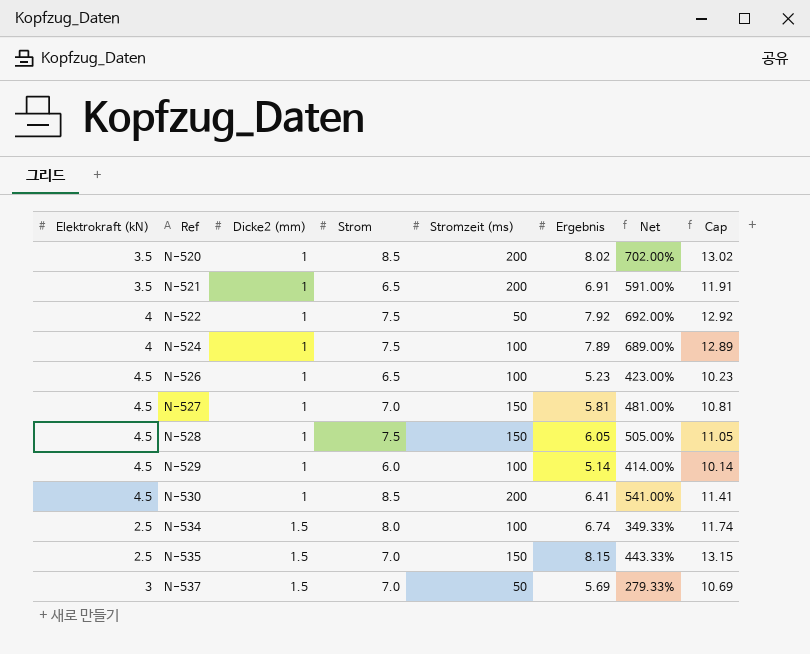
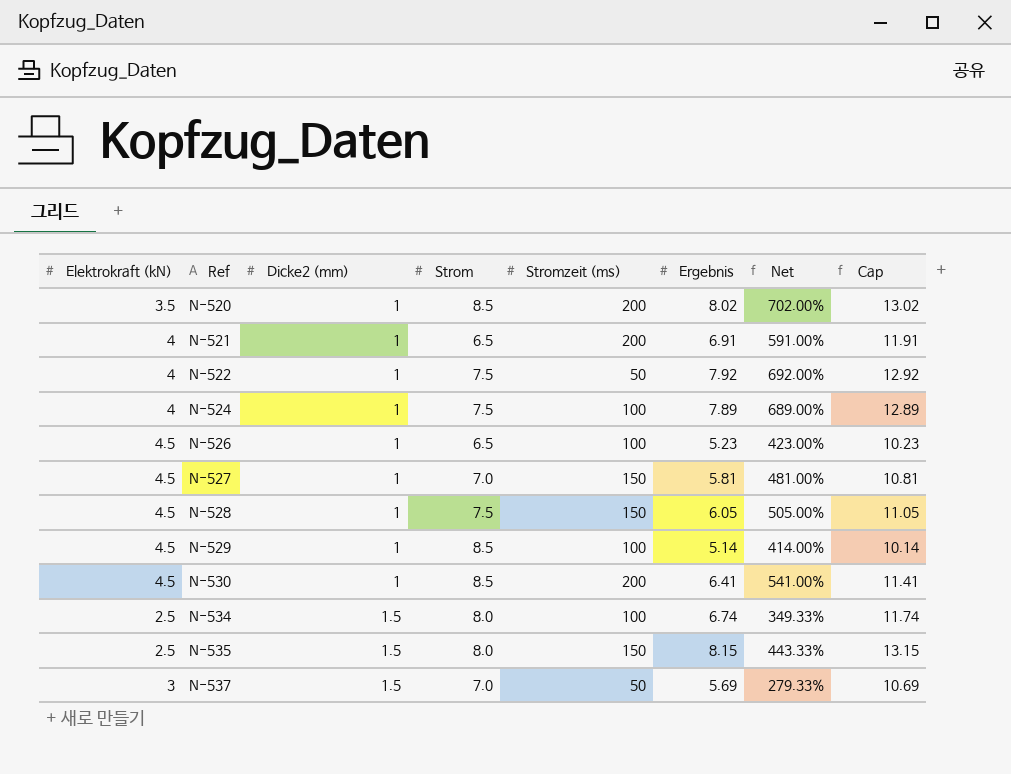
N-521 | Elektrokraft (kN): 3.5 -> 4
N-529 | Strom: 6.0 -> 8.5
N-535 | Strom: 7.0 -> 8.0

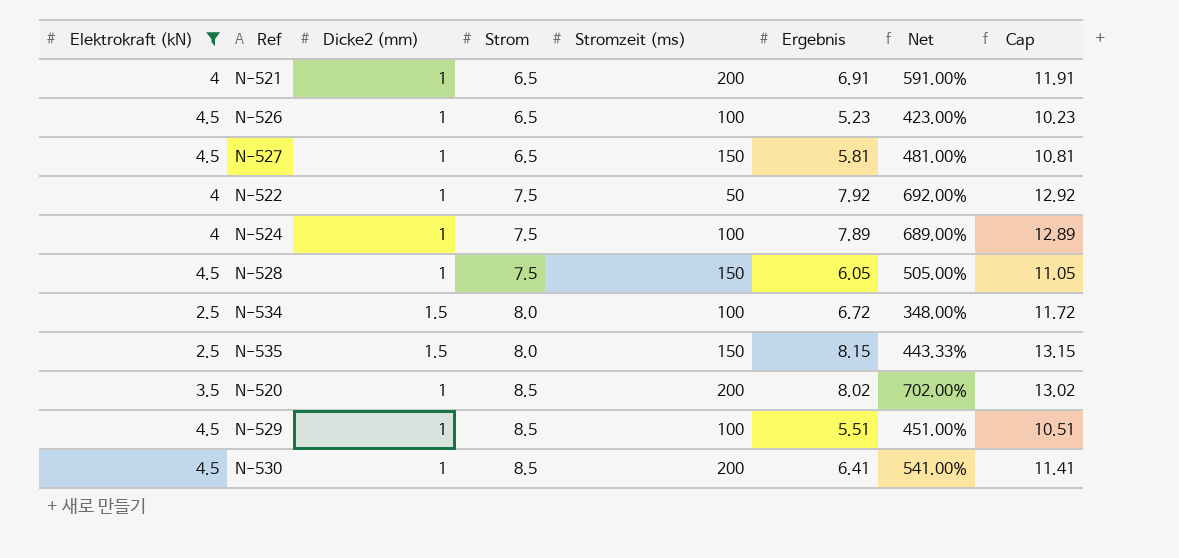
filter: none -> Elektrokraft (kN) != 3
row order: Ref ascending -> Strom ascending
N-527 | Strom: 7.0 -> 6.5
N-534 | Ergebnis: 6.74 -> 6.72
N-534 | Net: 349.33% -> 348.00%
N-534 | Cap: 11.74 -> 11.72
N-529 | Ergebnis: 5.14 -> 5.51
N-529 | Net: 414.00% -> 451.00%
N-529 | Cap: 10.14 -> 10.51

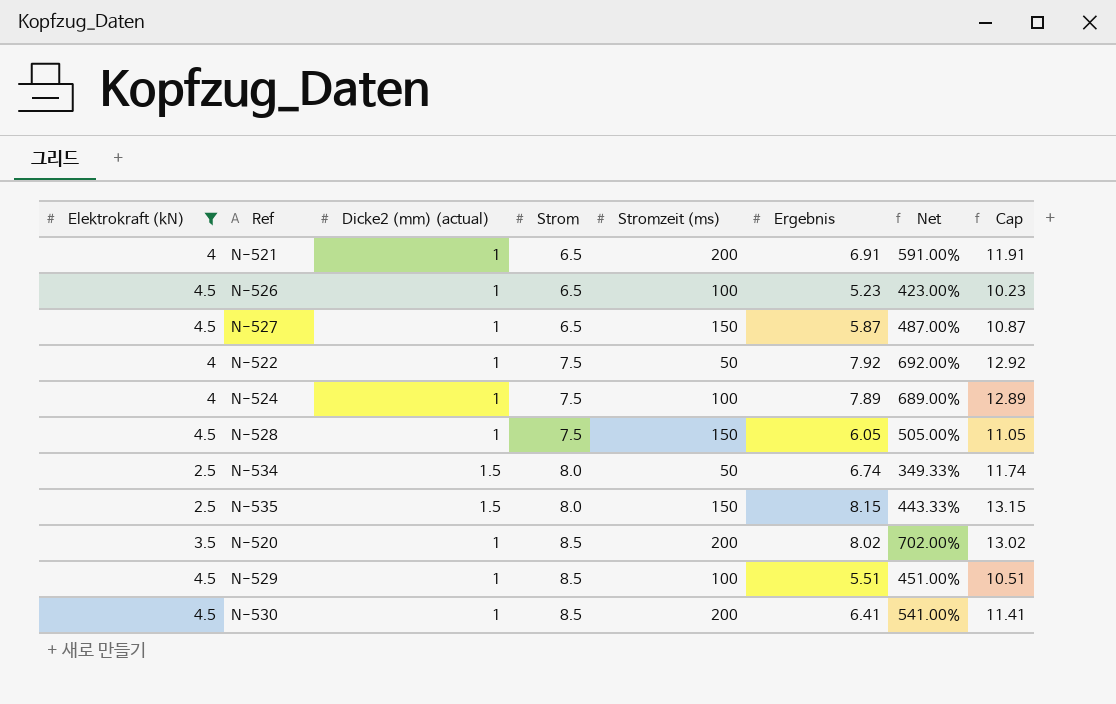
column name: Dicke2 (mm) -> Dicke2 (mm) (actual)
N-527 | Ergebnis: 5.81 -> 5.87
N-527 | Net: 481.00% -> 487.00%
N-527 | Cap: 10.81 -> 10.87
N-534 | Stromzeit (ms): 100 -> 50
N-534 | Ergebnis: 6.72 -> 6.74
N-534 | Net: 348.00% -> 349.33%
N-534 | Cap: 11.72 -> 11.74

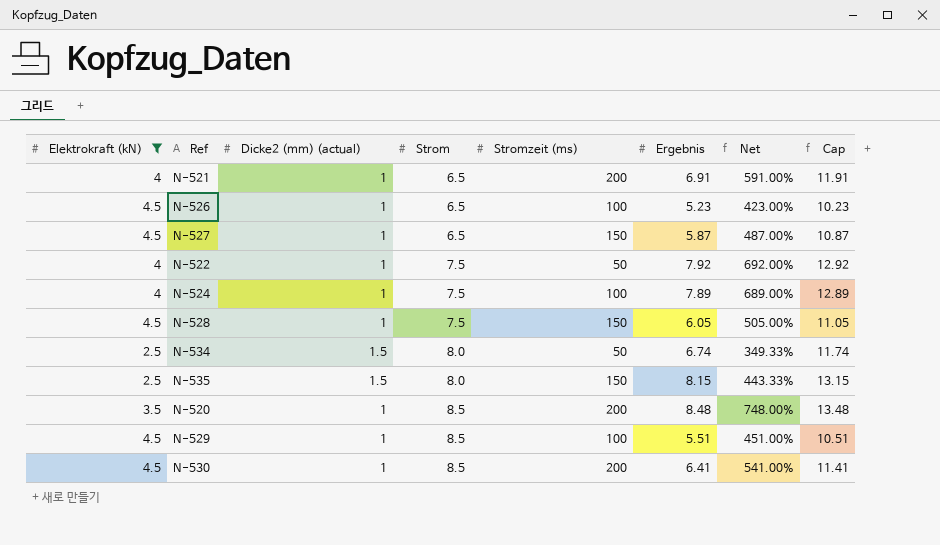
N-520 | Ergebnis: 8.02 -> 8.48
N-520 | Net: 702.00% -> 748.00%
N-520 | Cap: 13.02 -> 13.48

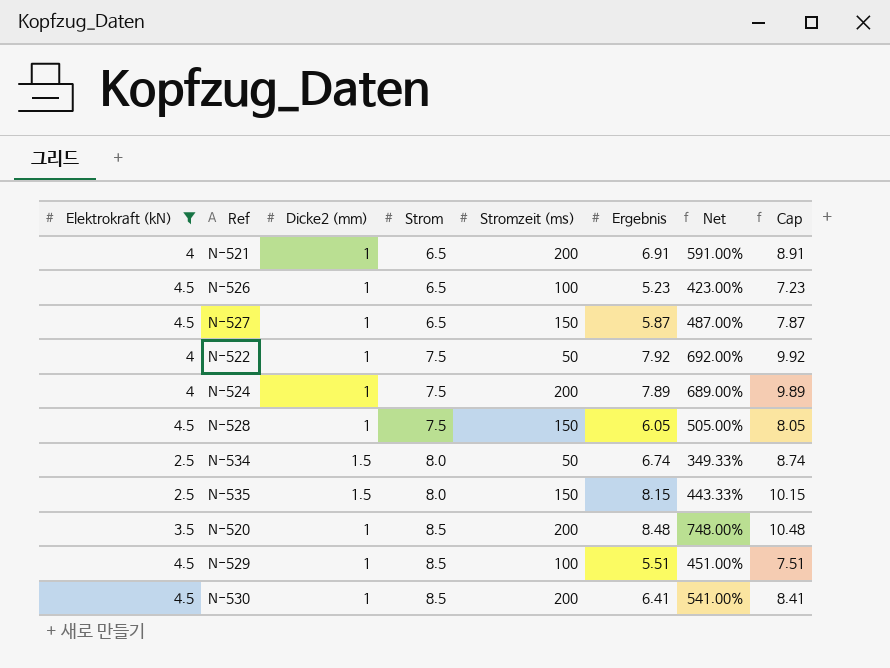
column name: Dicke2 (mm) (actual) -> Dicke2 (mm)
column Cap | formula: [Ergebnis] + 5 -> [Ergebnis] + 2
N-524 | Stromzeit (ms): 100 -> 200

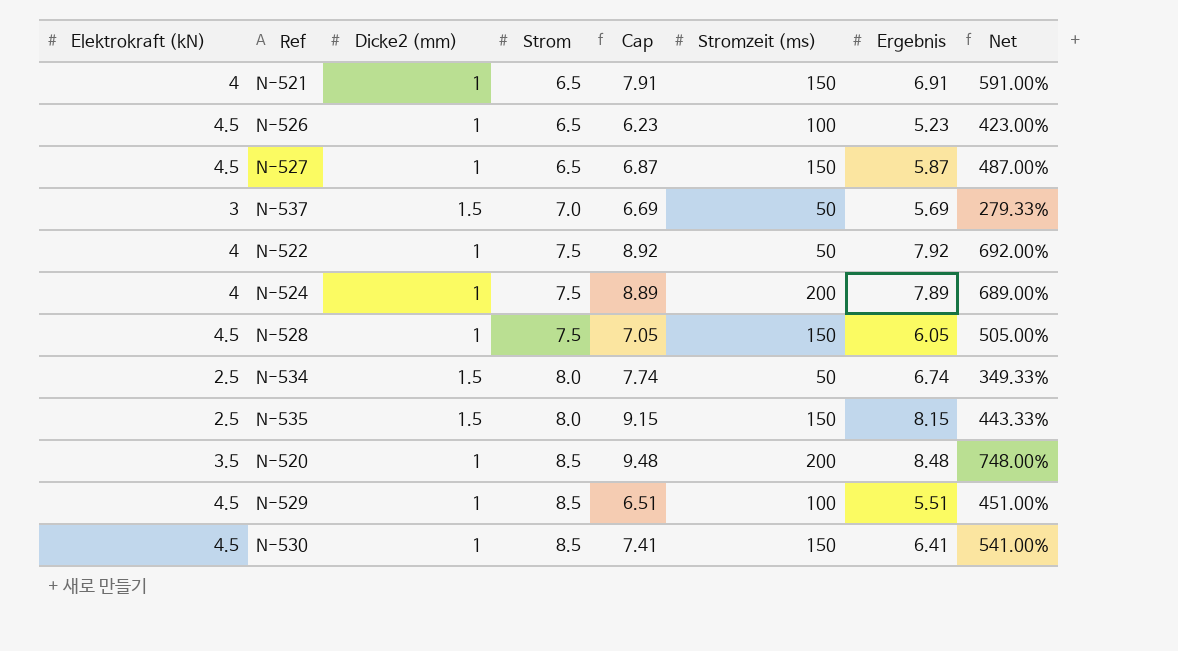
filter: Elektrokraft (kN) != 3 -> none
column Cap | formula: [Ergebnis] + 2 -> [Ergebnis] + 1
column Cap | position: 8 -> 5
N-521 | Stromzeit (ms): 200 -> 150
N-530 | Stromzeit (ms): 200 -> 150

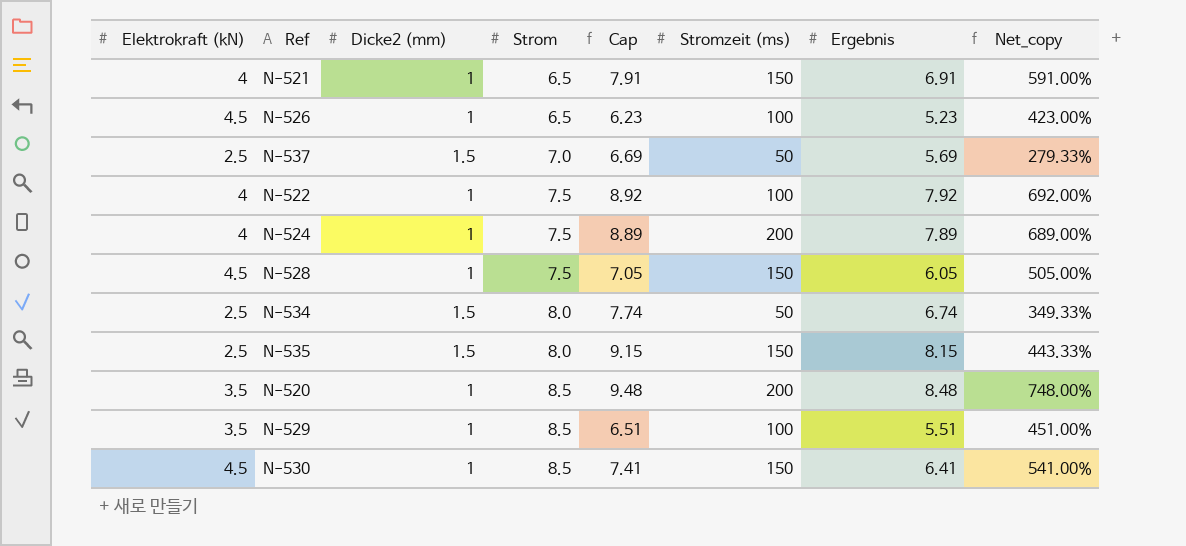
column name: Net -> Net_copy
row N-527: 4.5 | 1 | 6.5 | 6.87 | 150 | 5.87 | 487.00% -> none
N-537 | Elektrokraft (kN): 3 -> 2.5
N-522 | Stromzeit (ms): 50 -> 100
N-529 | Elektrokraft (kN): 4.5 -> 3.5

